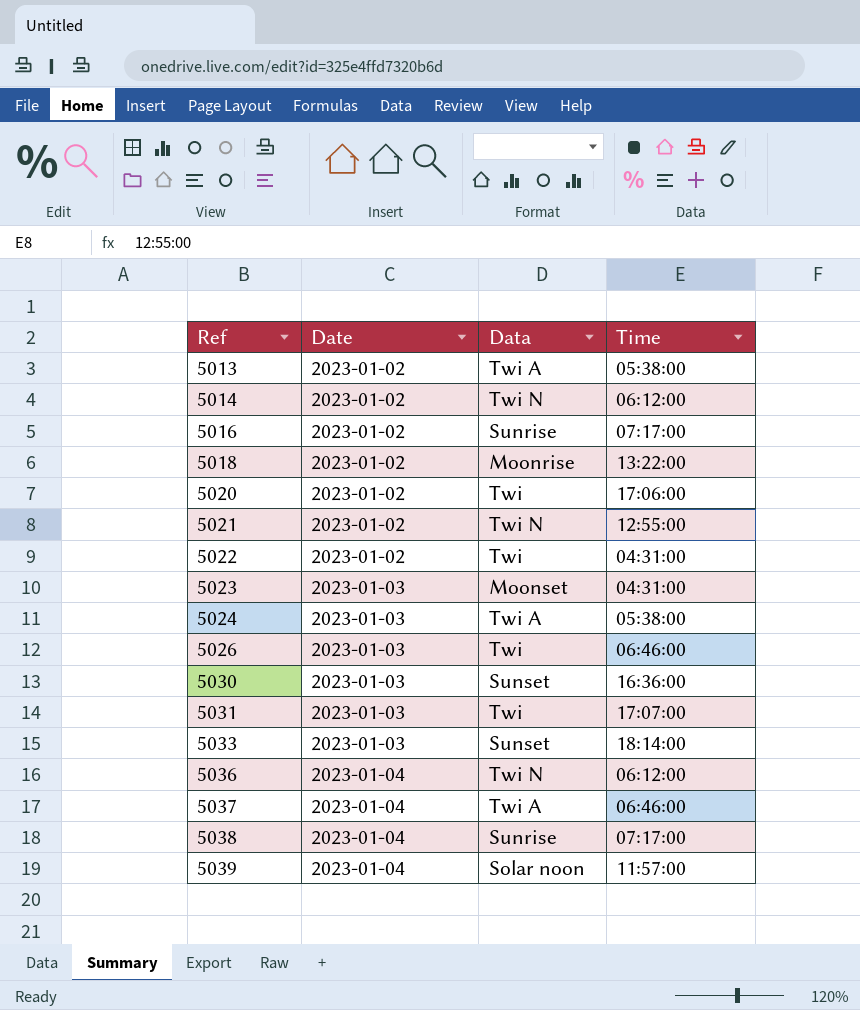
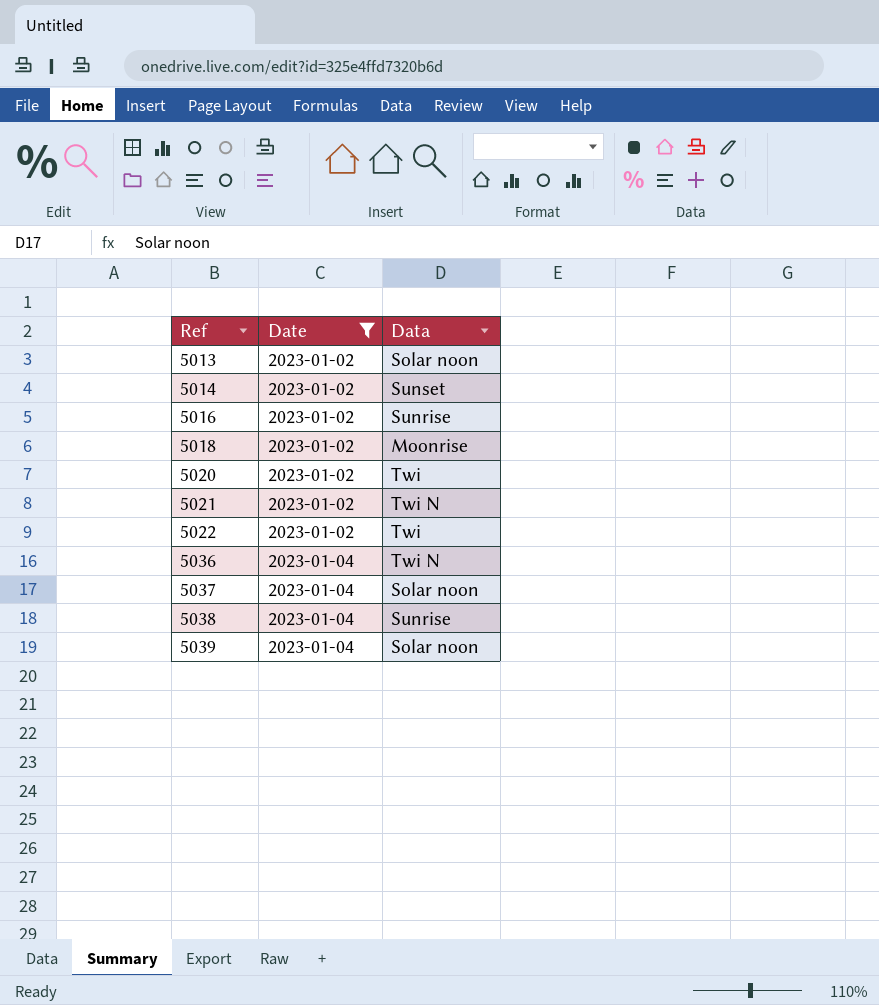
filter: none -> Date != 2023-01-03
column Time | position: 4 -> none
5013 | Data: Twi A -> Solar noon
5014 | Data: Twi N -> Sunset
5037 | Data: Twi A -> Solar noon

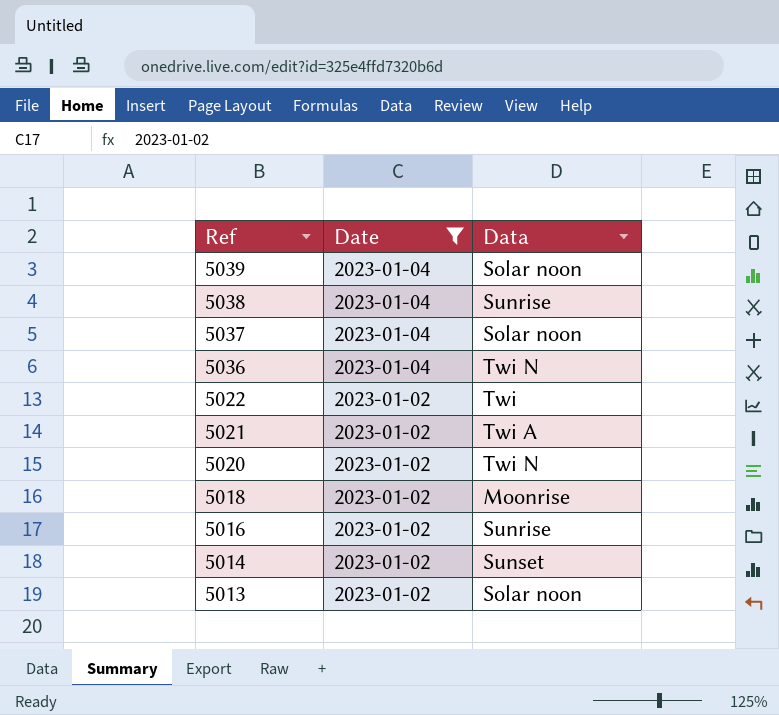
row order: Ref ascending -> Ref descending
5021 | Data: Twi N -> Twi A
5020 | Data: Twi -> Twi N

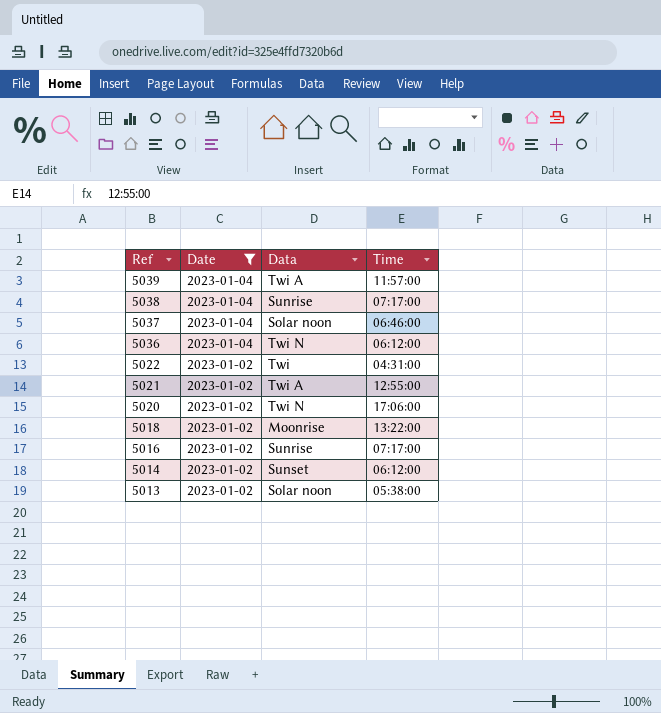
column Time | position: none -> 4
5039 | Data: Solar noon -> Twi A

